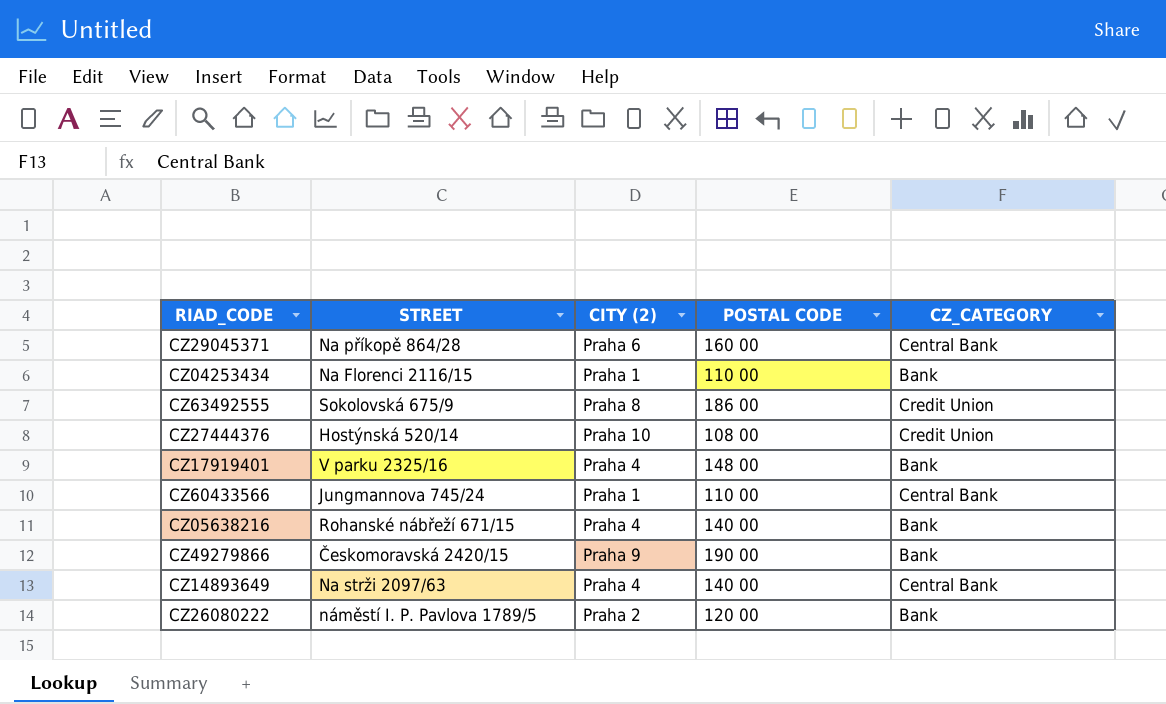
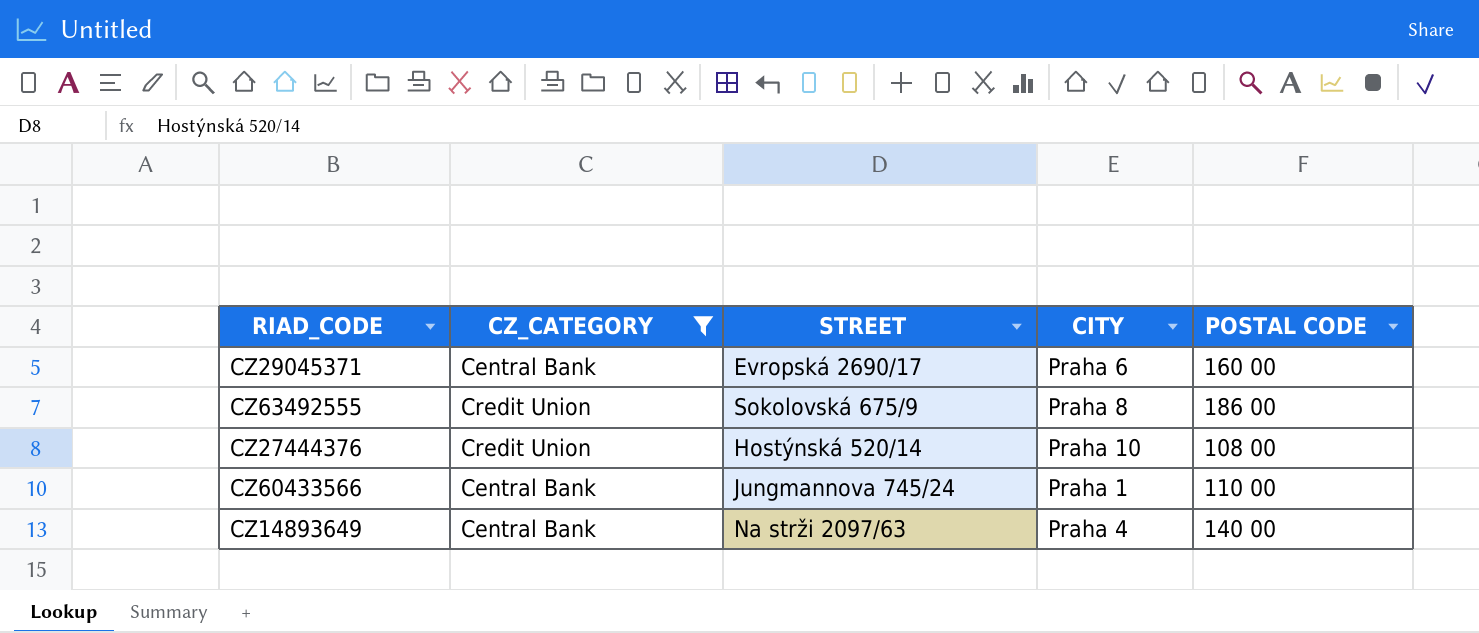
filter: none -> CZ_CATEGORY != Bank
column CZ_CATEGORY | position: 5 -> 2
column name: CITY (2) -> CITY
CZ29045371 | STREET: Na příkopě 864/28 -> Evropská 2690/17

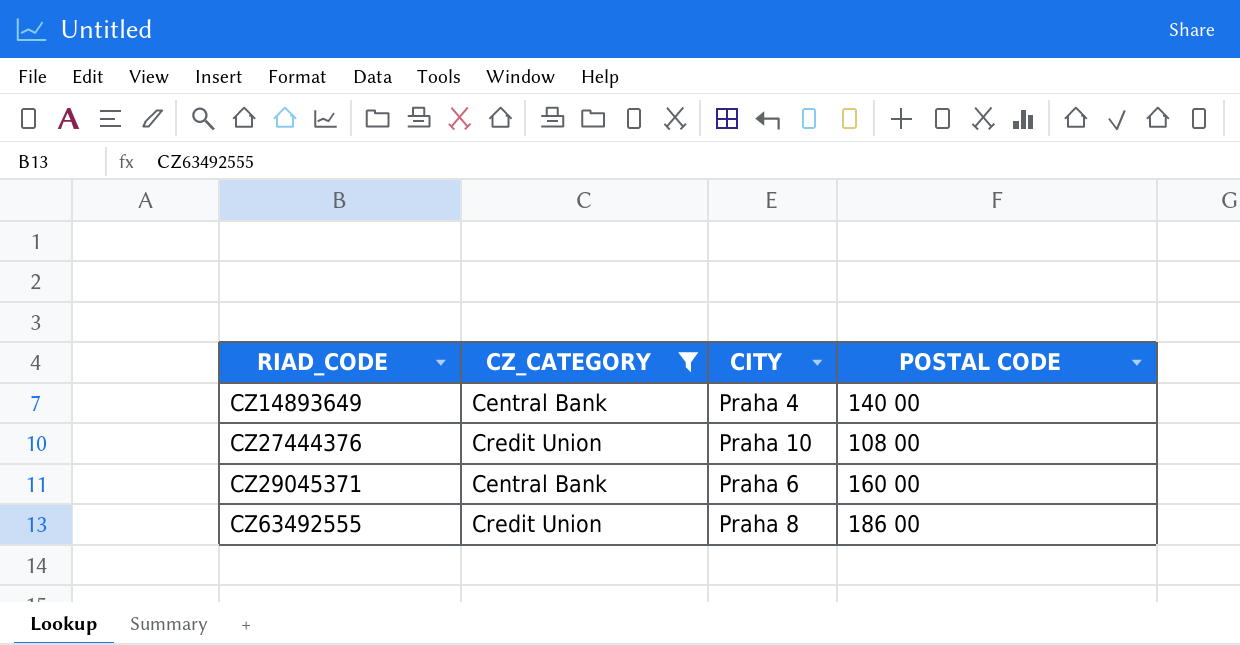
row order: none -> RIAD_CODE ascending
column STREET | position: 3 -> none
row CZ60433566: Central Bank | Jungmannova 745/24 | Praha 1 | 110 00 -> none

